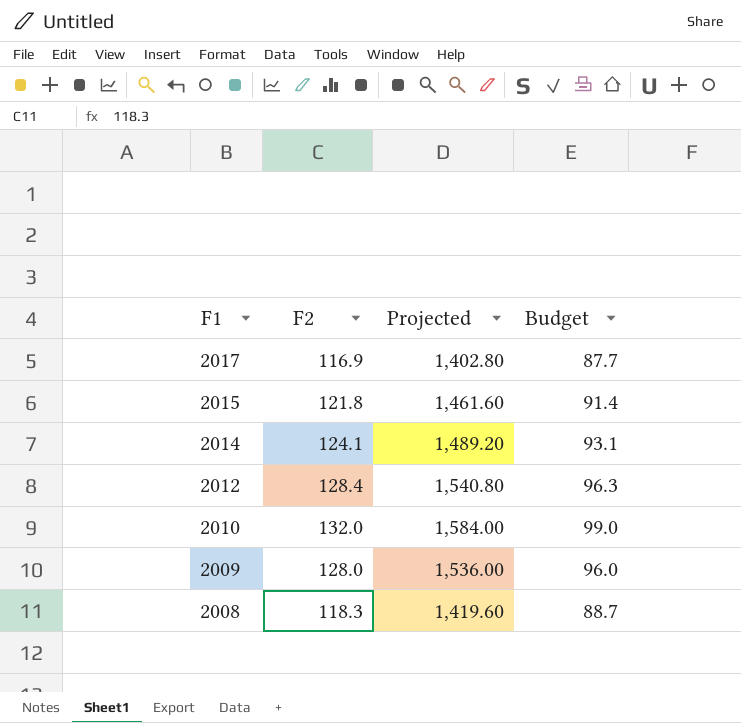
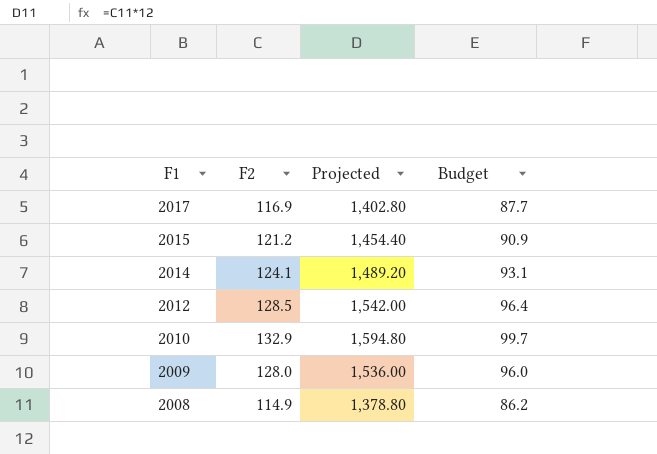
2015 | F2: 121.8 -> 121.2
2015 | Projected: 1,461.60 -> 1,454.40
2015 | Budget: 91.4 -> 90.9
2012 | F2: 128.4 -> 128.5
2012 | Projected: 1,540.80 -> 1,542.00
2012 | Budget: 96.3 -> 96.4
2010 | F2: 132.0 -> 132.9
2010 | Projected: 1,584.00 -> 1,594.80
2010 | Budget: 99.0 -> 99.7
2008 | F2: 118.3 -> 114.9
2008 | Projected: 1,419.60 -> 1,378.80
2008 | Budget: 88.7 -> 86.2

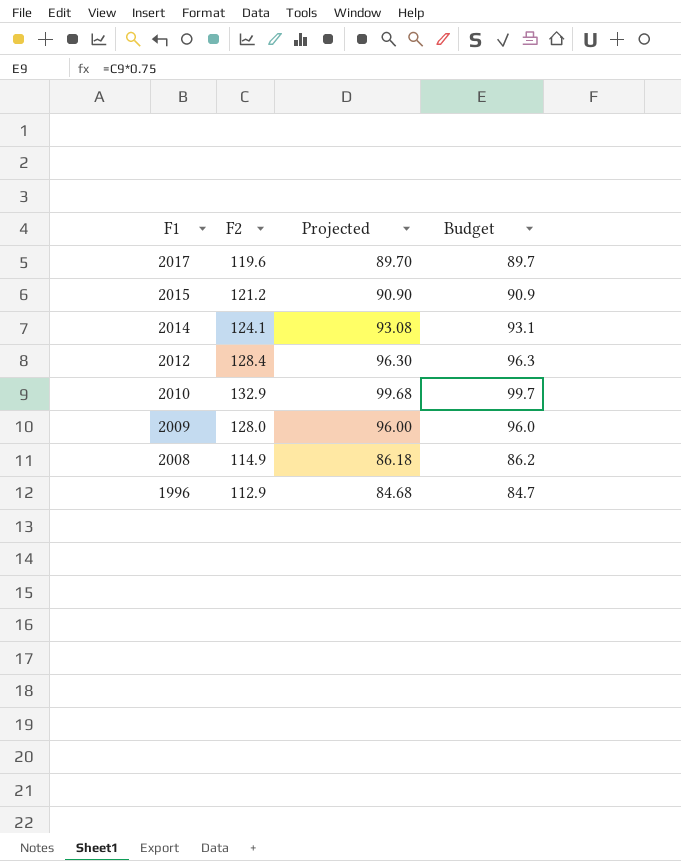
column Projected | formula: [F2] * 12 -> [F2] * 0.75
2017 | F2: 116.9 -> 119.6
2017 | Budget: 87.7 -> 89.7
2012 | F2: 128.5 -> 128.4
2012 | Budget: 96.4 -> 96.3
row 1996: none -> 112.9 | 84.68 | 84.7

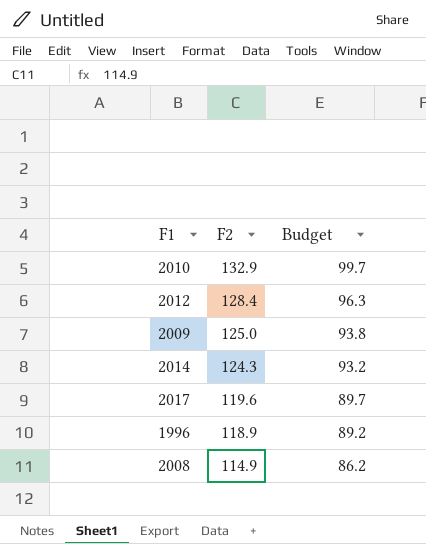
row order: F1 descending -> F2 descending
column Projected | formula: [F2] * 0.75 -> none
row 2015: 121.2 | 90.90 | 90.9 -> none
2009 | F2: 128.0 -> 125.0
2009 | Budget: 96.0 -> 93.8
2014 | F2: 124.1 -> 124.3
2014 | Budget: 93.1 -> 93.2
1996 | F2: 112.9 -> 118.9
1996 | Budget: 84.7 -> 89.2

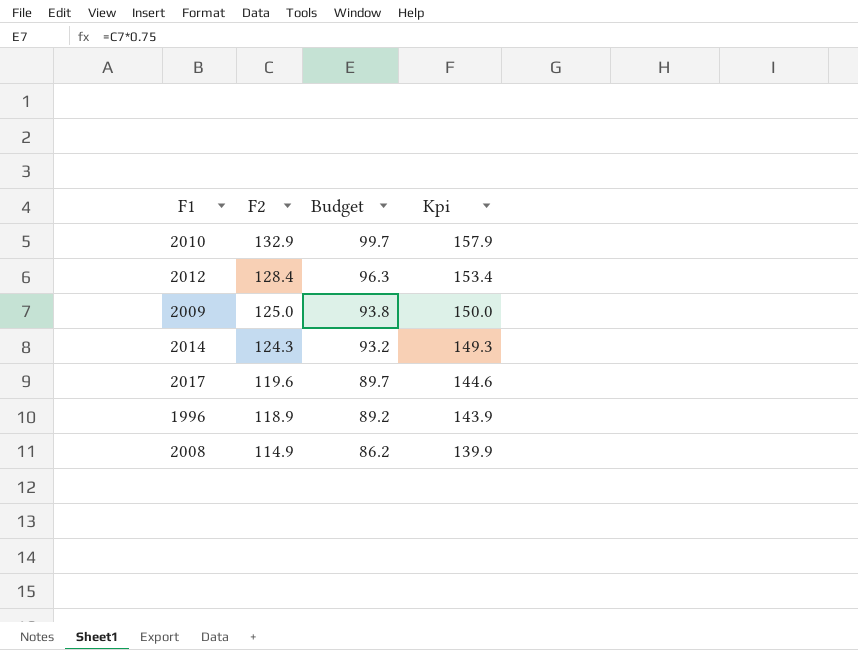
column Kpi | formula: none -> [F2] + 25

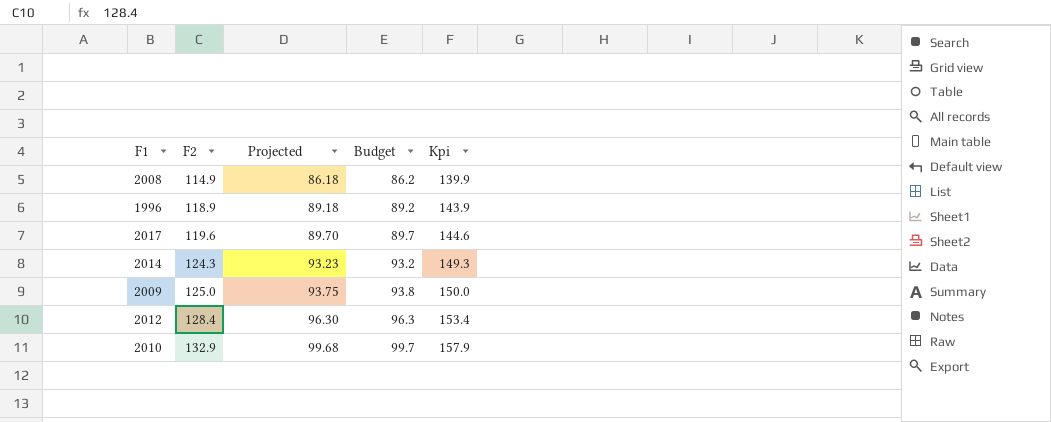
row order: F2 descending -> F2 ascending
column Projected | formula: none -> [F2] * 0.75

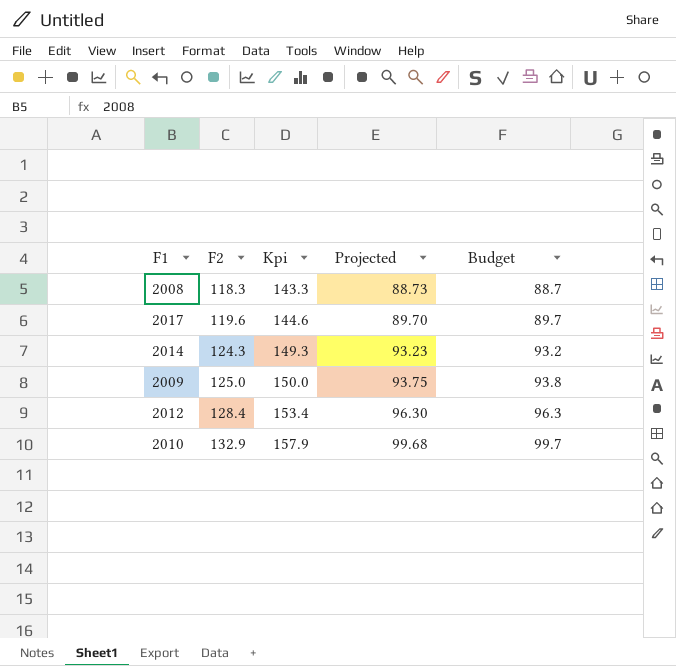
column Kpi | position: 5 -> 3
row 1996: 118.9 | 89.18 | 89.2 | 143.9 -> none
2008 | F2: 114.9 -> 118.3
2008 | Kpi: 139.9 -> 143.3
2008 | Projected: 86.18 -> 88.73
2008 | Budget: 86.2 -> 88.7

